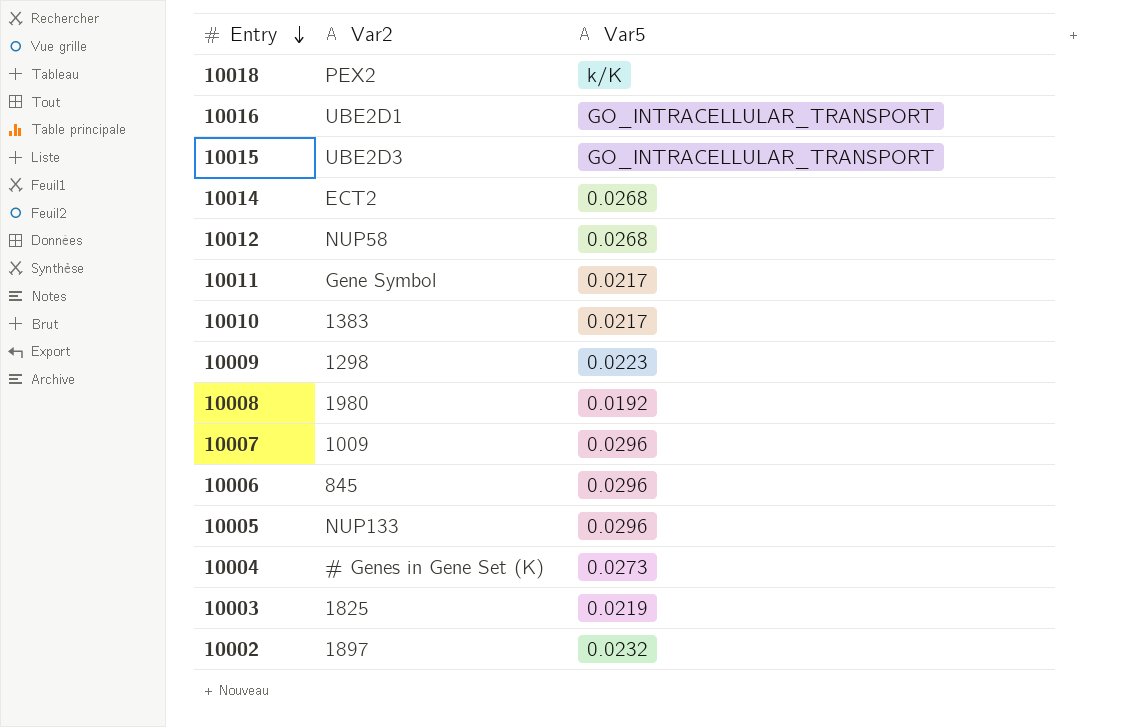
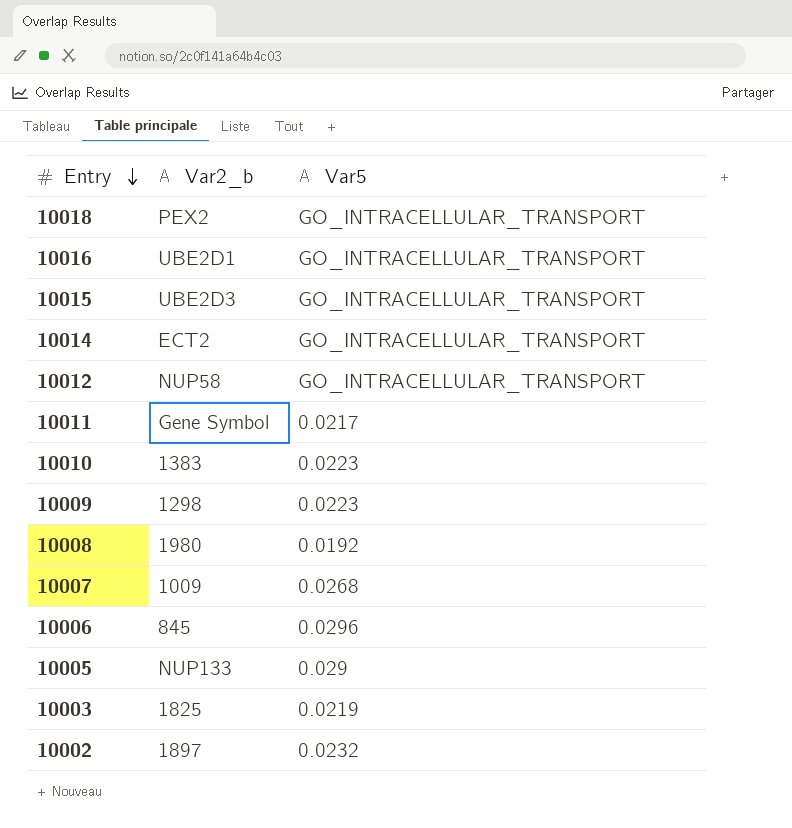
column name: Var2 -> Var2_b
row 10004: # Genes in Gene Set (K) | 0.0273 -> none
10018 | Var5: k/K -> GO_INTRACELLULAR_TRANSPORT
10014 | Var5: 0.0268 -> GO_INTRACELLULAR_TRANSPORT
10012 | Var5: 0.0268 -> GO_INTRACELLULAR_TRANSPORT
10010 | Var5: 0.0217 -> 0.0223
10007 | Var5: 0.0296 -> 0.0268
10005 | Var5: 0.0296 -> 0.029

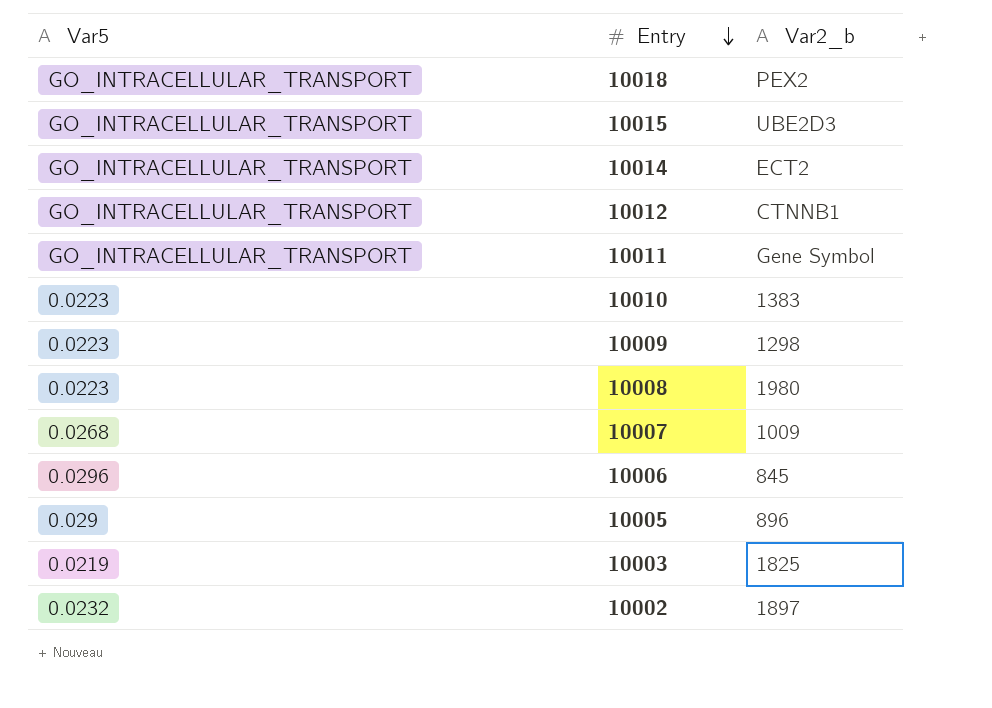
column Var5 | position: 3 -> 1
row 10016: UBE2D1 | GO_INTRACELLULAR_TRANSPORT -> none
10012 | Var2_b: NUP58 -> CTNNB1
10011 | Var5: 0.0217 -> GO_INTRACELLULAR_TRANSPORT
10008 | Var5: 0.0192 -> 0.0223
10005 | Var2_b: NUP133 -> 896

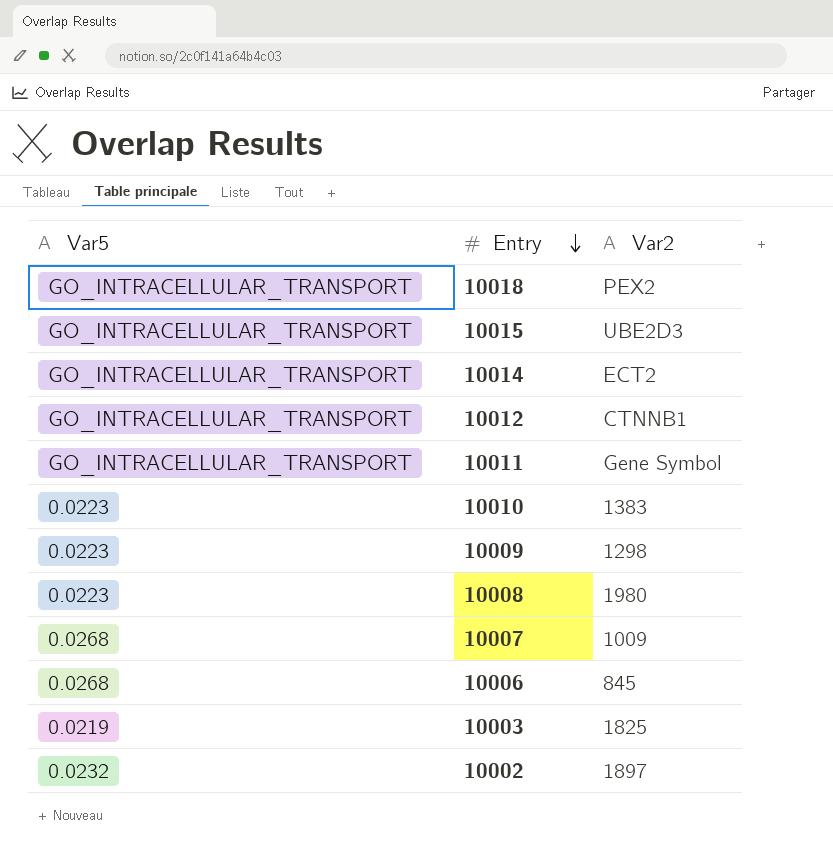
column name: Var2_b -> Var2
row 10005: 0.029 | 896 -> none
10006 | Var5: 0.0296 -> 0.0268

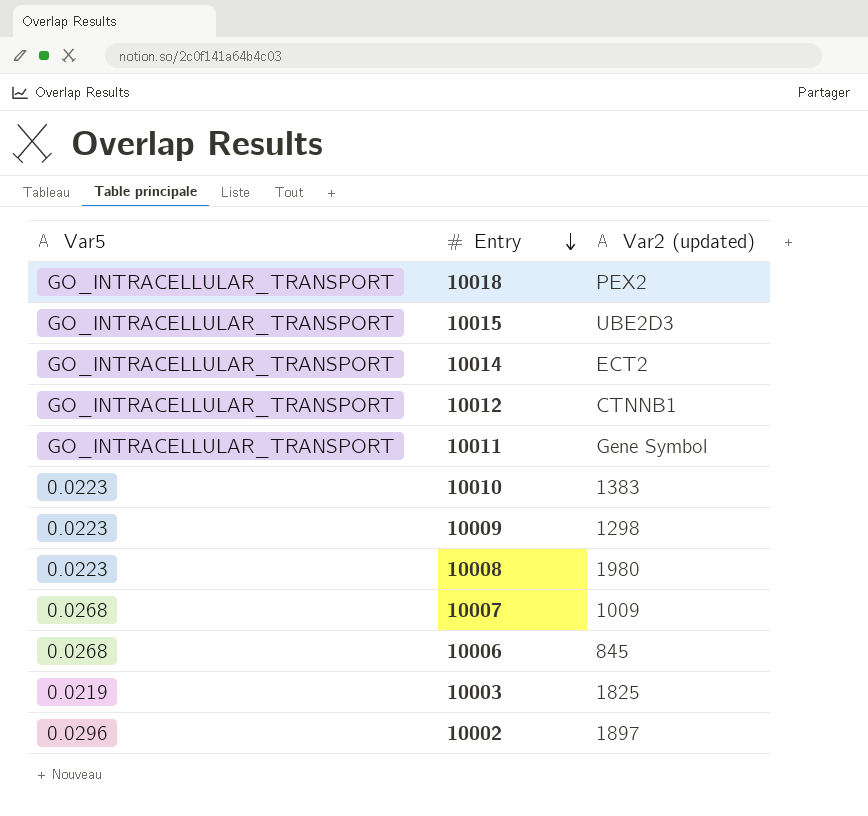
column name: Var2 -> Var2 (updated)
10002 | Var5: 0.0232 -> 0.0296

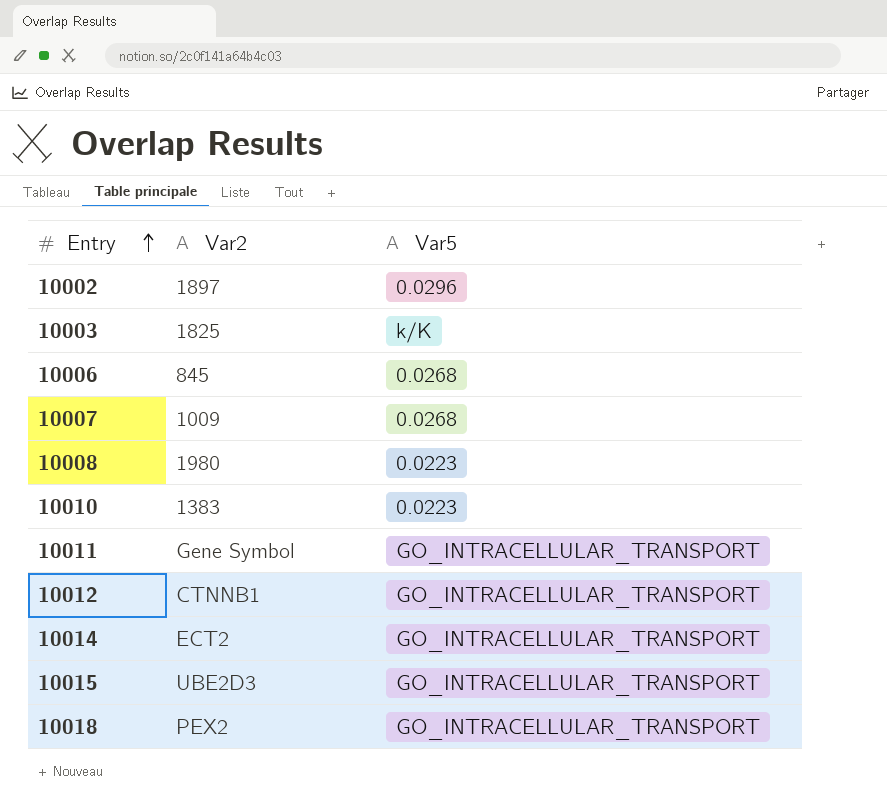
row order: Entry descending -> Entry ascending
column name: Var2 (updated) -> Var2
column Var5 | position: 1 -> 3
row 10009: 0.0223 | 1298 -> none
10003 | Var5: 0.0219 -> k/K

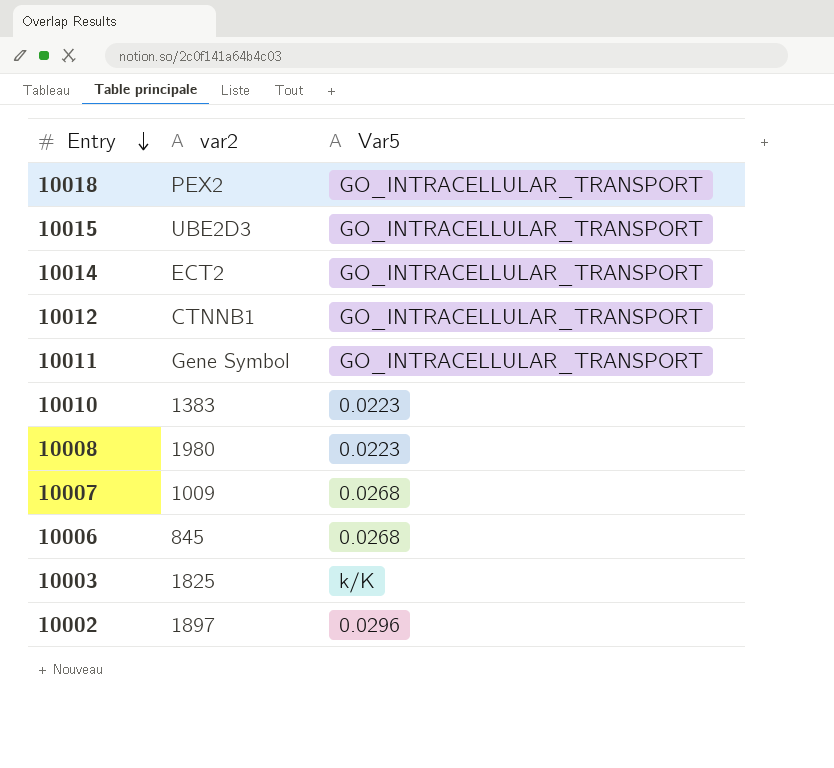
row order: Entry ascending -> Entry descending
column name: Var2 -> var2

